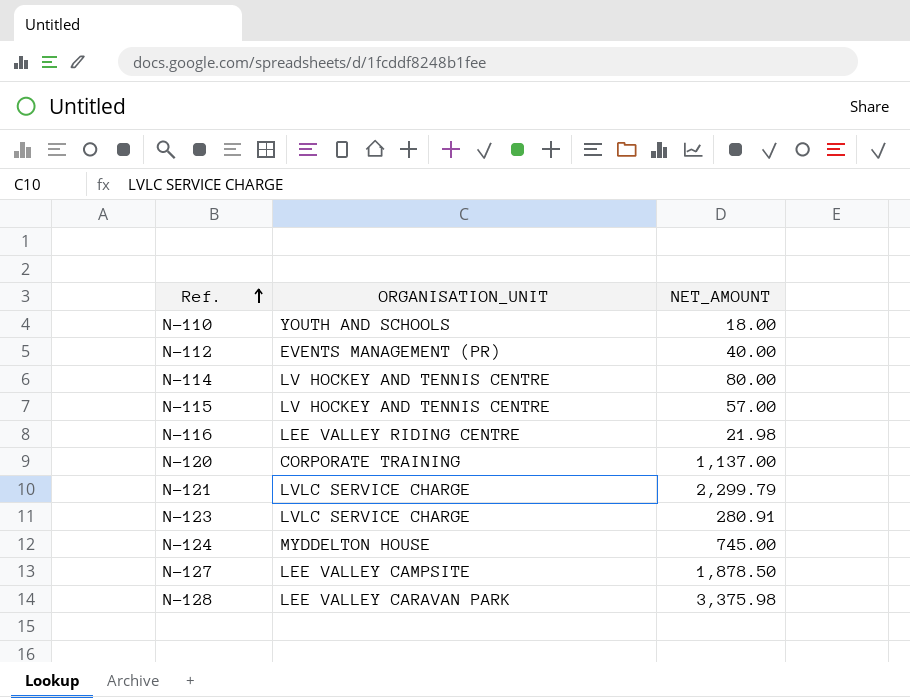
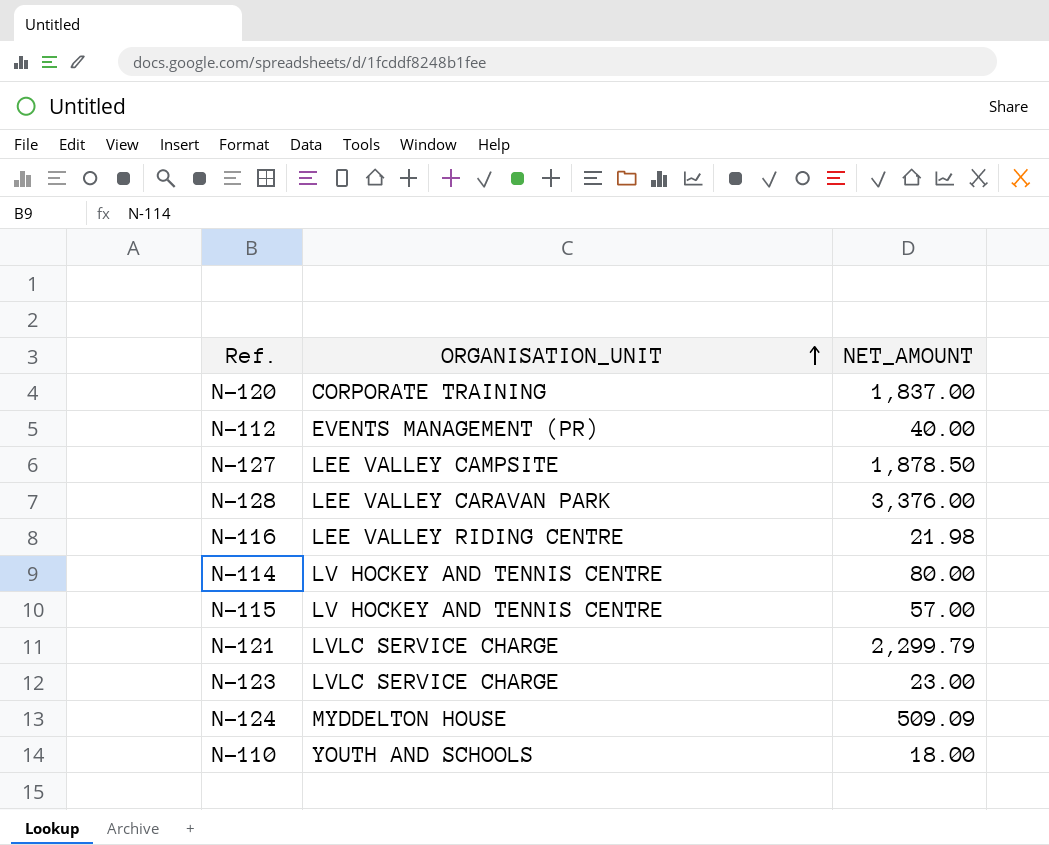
row order: Ref. ascending -> ORGANISATION_UNIT ascending
N-120 | NET_AMOUNT: 1,137.00 -> 1,837.00
N-128 | NET_AMOUNT: 3,375.98 -> 3,376.00
N-123 | NET_AMOUNT: 280.91 -> 23.00
N-124 | NET_AMOUNT: 745.00 -> 509.09

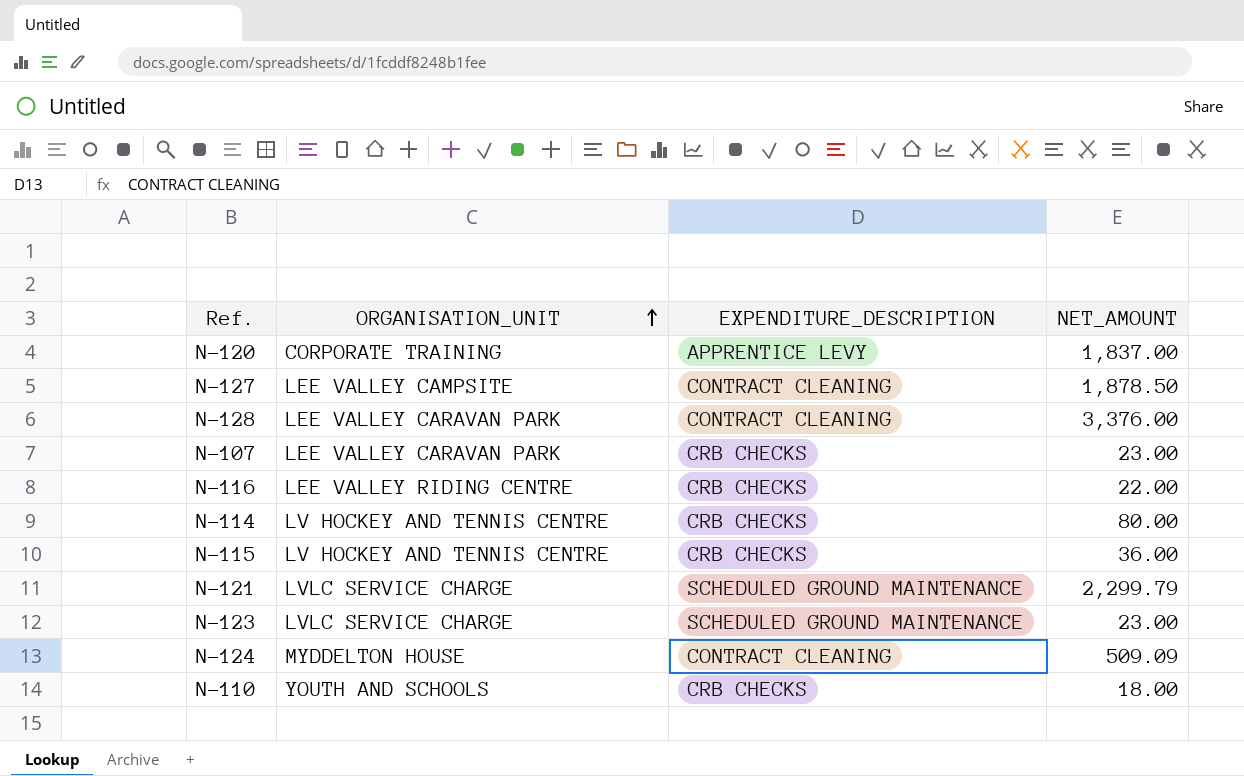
column EXPENDITURE_DESCRIPTION | position: none -> 3
row N-112: EVENTS MANAGEMENT (PR) | 40.00 -> none
row N-107: none -> LEE VALLEY CARAVAN PARK | CRB CHECKS | 23.00
N-116 | NET_AMOUNT: 21.98 -> 22.00
N-115 | NET_AMOUNT: 57.00 -> 36.00

